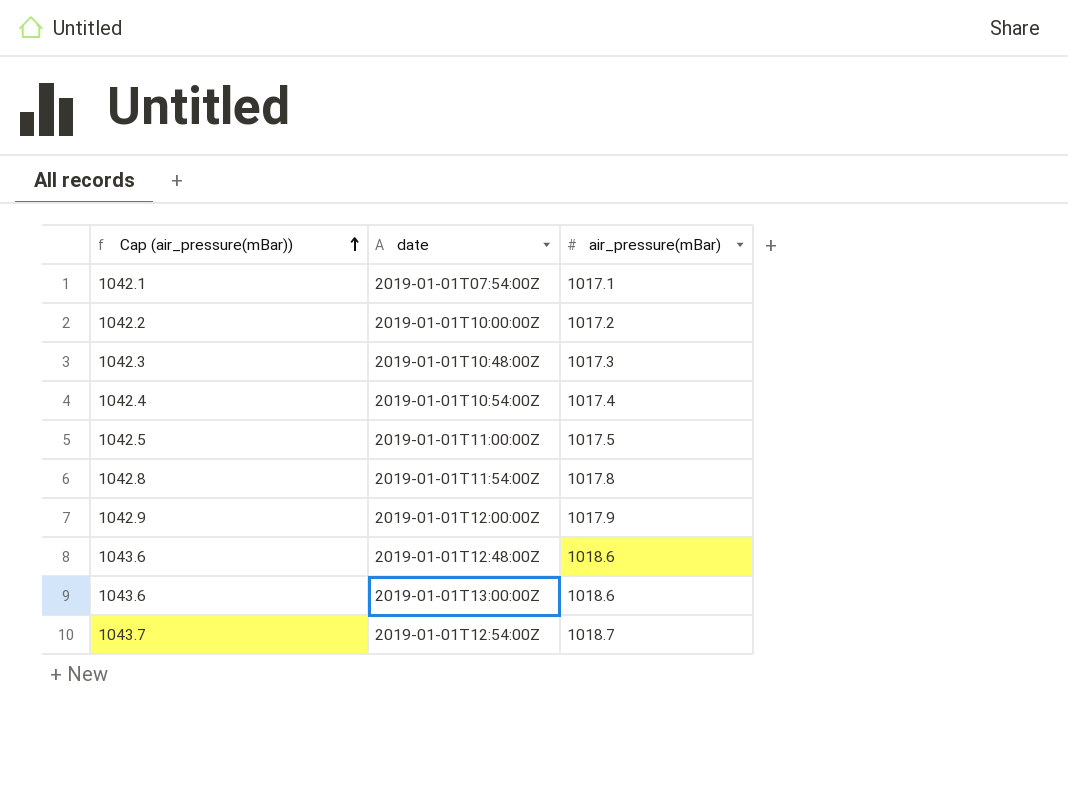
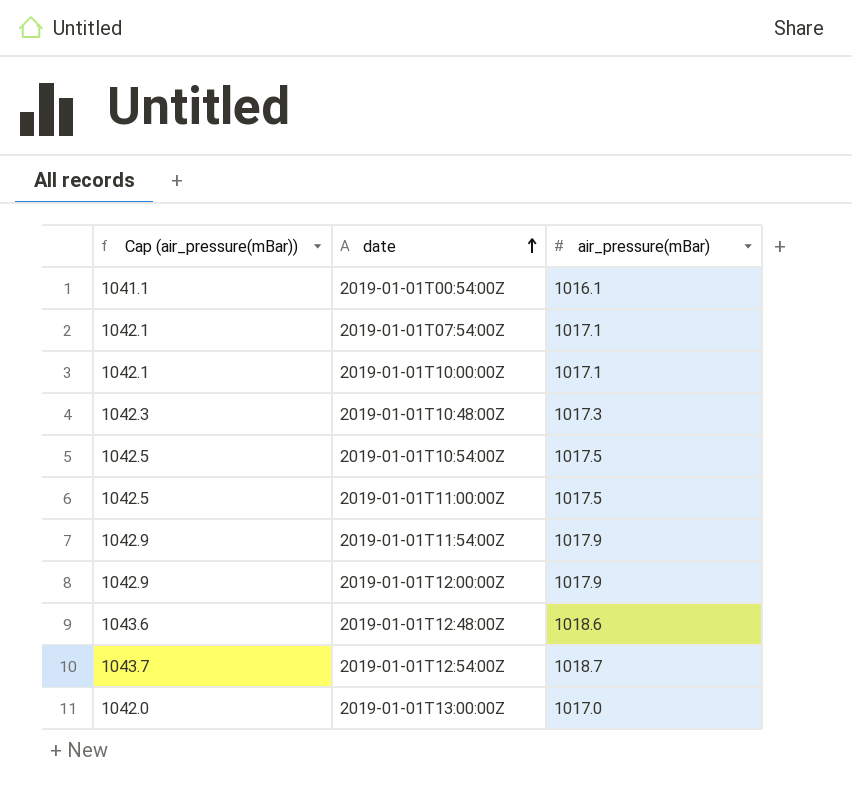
row order: Cap (air_pressure(mBar)) ascending -> date ascending
row 2019-01-01T00:54:00Z: none -> 1041.1 | 1016.1
2019-01-01T10:00:00Z | Cap (air_pressure(mBar)): 1042.2 -> 1042.1
2019-01-01T10:00:00Z | air_pressure(mBar): 1017.2 -> 1017.1
2019-01-01T10:54:00Z | Cap (air_pressure(mBar)): 1042.4 -> 1042.5
2019-01-01T10:54:00Z | air_pressure(mBar): 1017.4 -> 1017.5
2019-01-01T11:54:00Z | Cap (air_pressure(mBar)): 1042.8 -> 1042.9
2019-01-01T11:54:00Z | air_pressure(mBar): 1017.8 -> 1017.9
2019-01-01T13:00:00Z | Cap (air_pressure(mBar)): 1043.6 -> 1042.0
2019-01-01T13:00:00Z | air_pressure(mBar): 1018.6 -> 1017.0

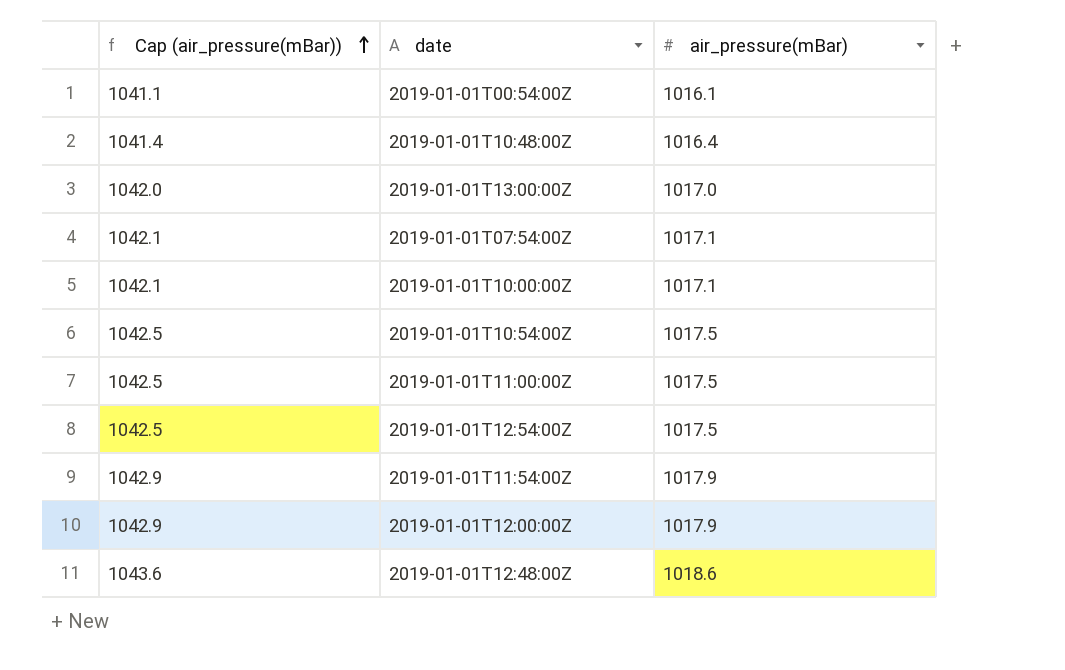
row order: date ascending -> Cap (air_pressure(mBar)) ascending
2019-01-01T10:48:00Z | Cap (air_pressure(mBar)): 1042.3 -> 1041.4
2019-01-01T10:48:00Z | air_pressure(mBar): 1017.3 -> 1016.4
2019-01-01T12:54:00Z | Cap (air_pressure(mBar)): 1043.7 -> 1042.5
2019-01-01T12:54:00Z | air_pressure(mBar): 1018.7 -> 1017.5

